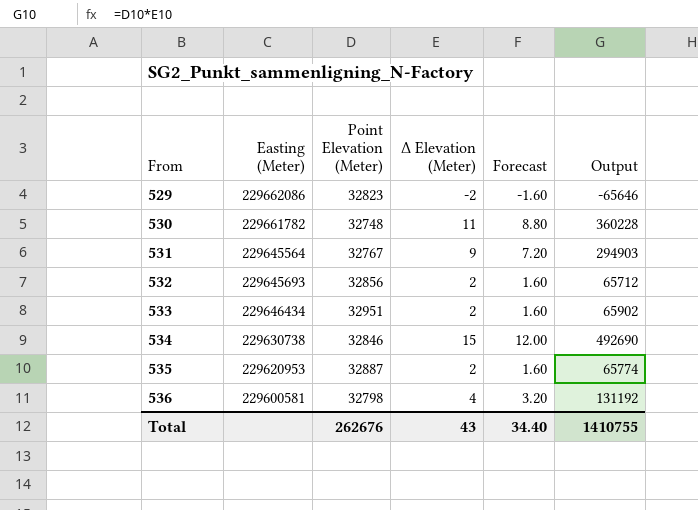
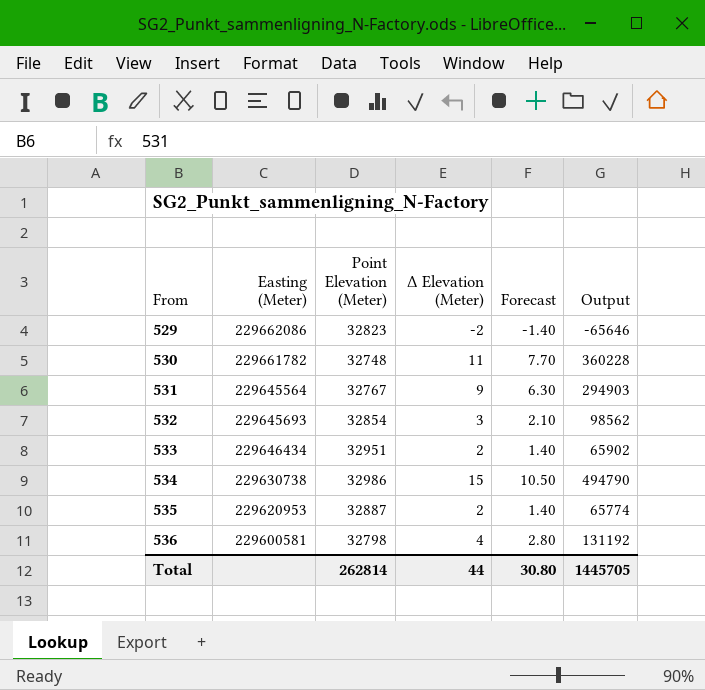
column Forecast | formula: [Δ Elevation (Meter)] * 0.8 -> [Δ Elevation (Meter)] * 0.7
532 | Point Elevation (Meter): 32856 -> 32854
532 | Δ Elevation (Meter): 2 -> 3
532 | Output: 65712 -> 98562
534 | Point Elevation (Meter): 32846 -> 32986
534 | Output: 492690 -> 494790
Total | Point Elevation (Meter): 262676 -> 262814
Total | Δ Elevation (Meter): 43 -> 44
Total | Forecast: 34.40 -> 30.80
Total | Output: 1410755 -> 1445705

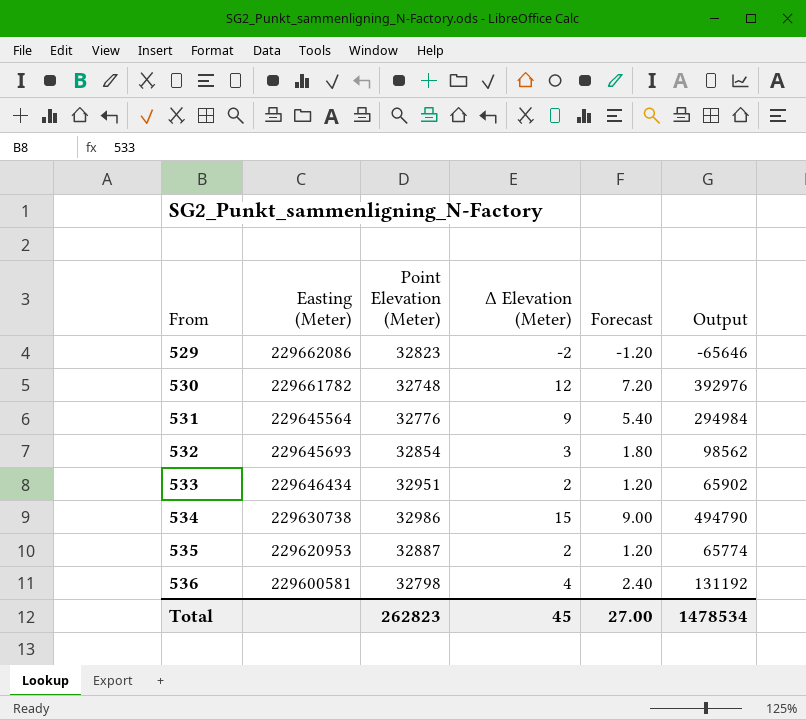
column Forecast | formula: [Δ Elevation (Meter)] * 0.7 -> [Δ Elevation (Meter)] * 0.6
530 | Δ Elevation (Meter): 11 -> 12
530 | Output: 360228 -> 392976
531 | Point Elevation (Meter): 32767 -> 32776
531 | Output: 294903 -> 294984
Total | Point Elevation (Meter): 262814 -> 262823
Total | Δ Elevation (Meter): 44 -> 45
Total | Forecast: 30.80 -> 27.00
Total | Output: 1445705 -> 1478534

